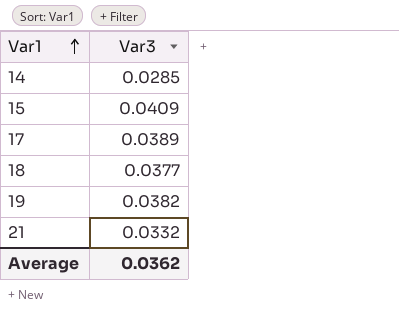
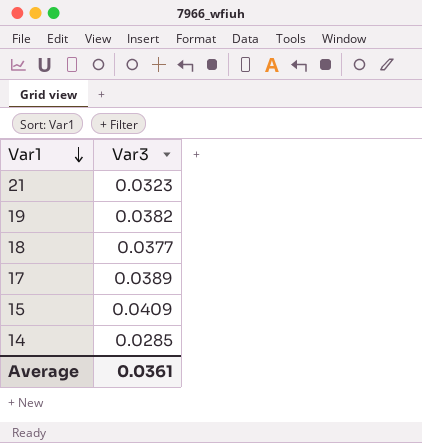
row order: Var1 ascending -> Var1 descending
21 | Var3: 0.0332 -> 0.0323
Average | Var3: 0.0362 -> 0.0361

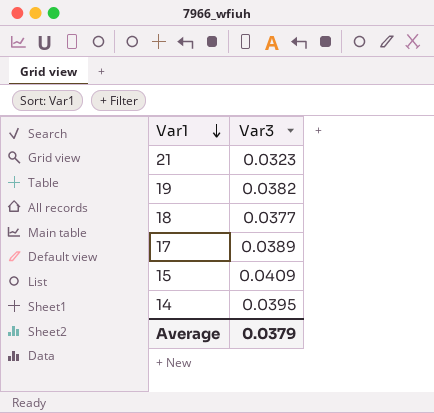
14 | Var3: 0.0285 -> 0.0395
Average | Var3: 0.0361 -> 0.0379

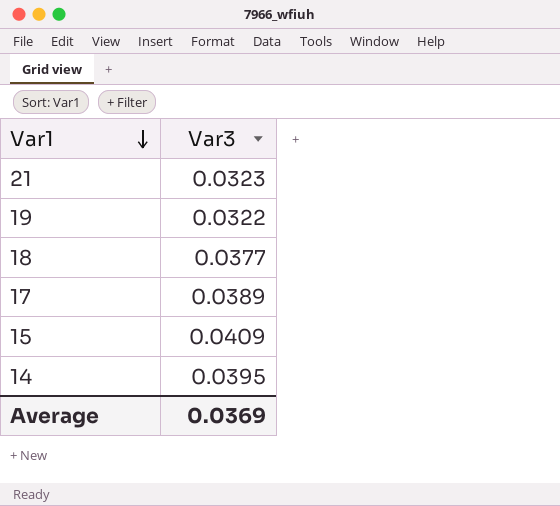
19 | Var3: 0.0382 -> 0.0322
Average | Var3: 0.0379 -> 0.0369

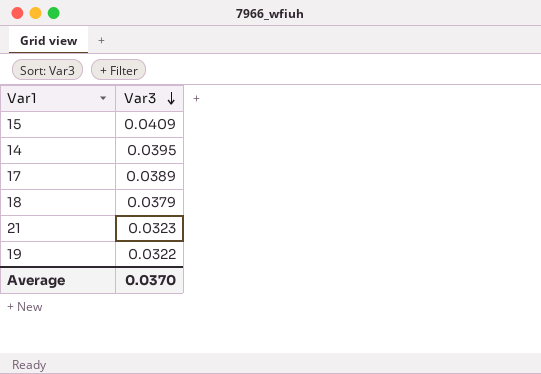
row order: Var1 descending -> Var3 descending
18 | Var3: 0.0377 -> 0.0379
Average | Var3: 0.0369 -> 0.0370

